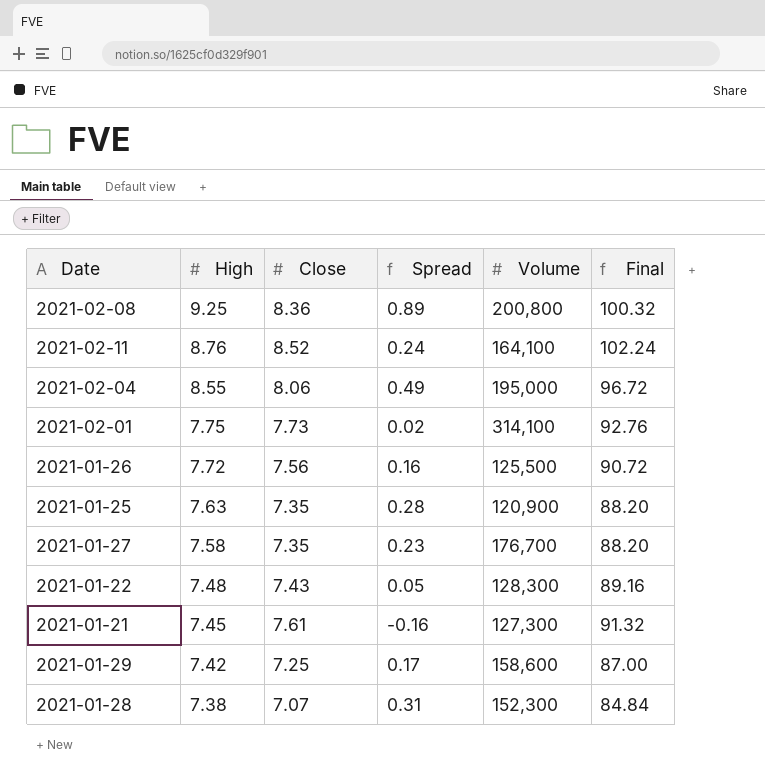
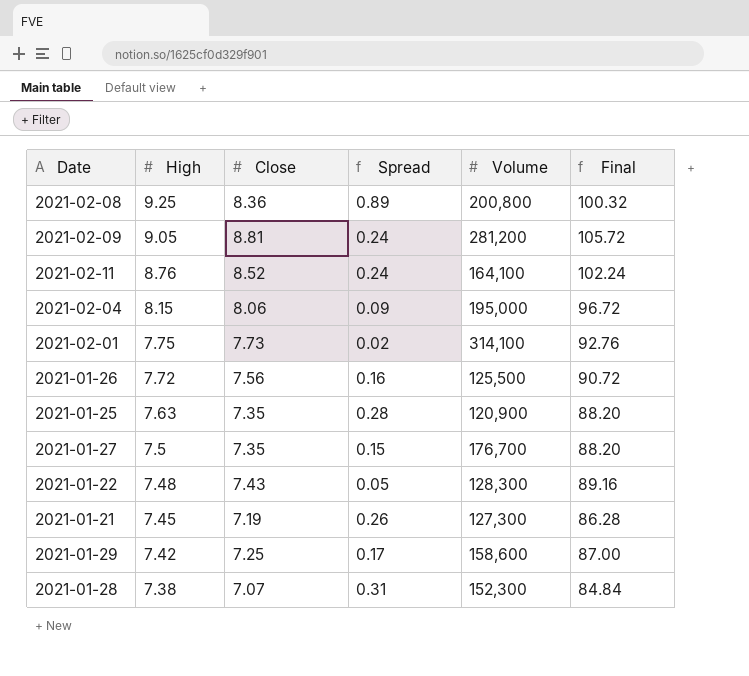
row 2021-02-09: none -> 9.05 | 8.81 | 0.24 | 281,200 | 105.72
2021-02-04 | High: 8.55 -> 8.15
2021-02-04 | Spread: 0.49 -> 0.09
2021-01-27 | High: 7.58 -> 7.5
2021-01-27 | Spread: 0.23 -> 0.15
2021-01-21 | Close: 7.61 -> 7.19
2021-01-21 | Spread: -0.16 -> 0.26
2021-01-21 | Final: 91.32 -> 86.28

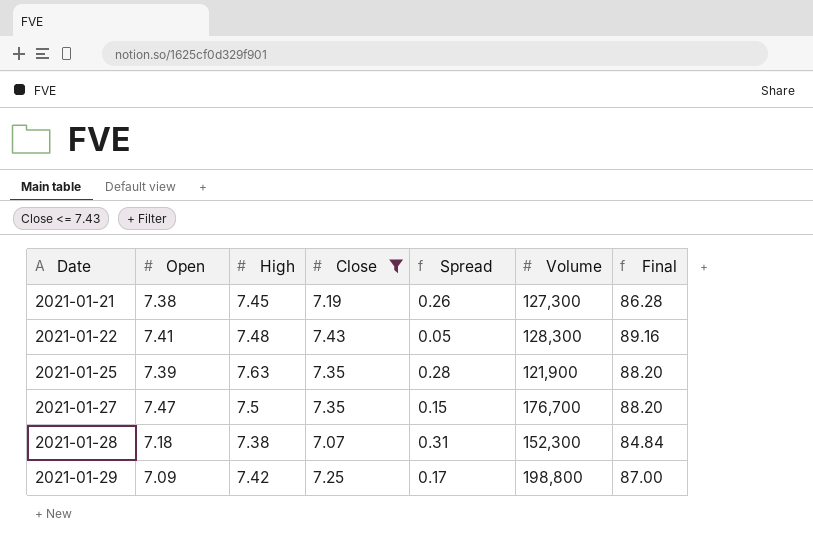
filter: none -> Close <= 7.43
row order: High descending -> Date ascending
column Open | position: none -> 2
2021-01-25 | Volume: 120,900 -> 121,900
2021-01-29 | Volume: 158,600 -> 198,800

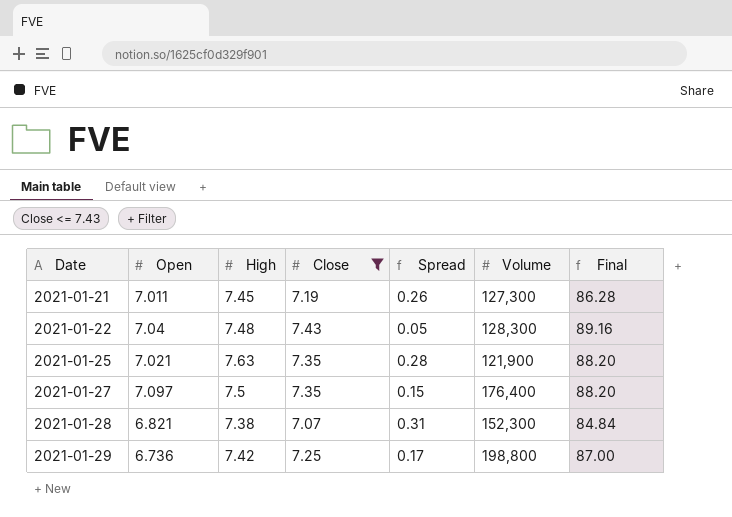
2021-01-21 | Open: 7.38 -> 7.011
2021-01-22 | Open: 7.41 -> 7.04
2021-01-25 | Open: 7.39 -> 7.021
2021-01-27 | Open: 7.47 -> 7.097
2021-01-27 | Volume: 176,700 -> 176,400
2021-01-28 | Open: 7.18 -> 6.821
2021-01-29 | Open: 7.09 -> 6.736

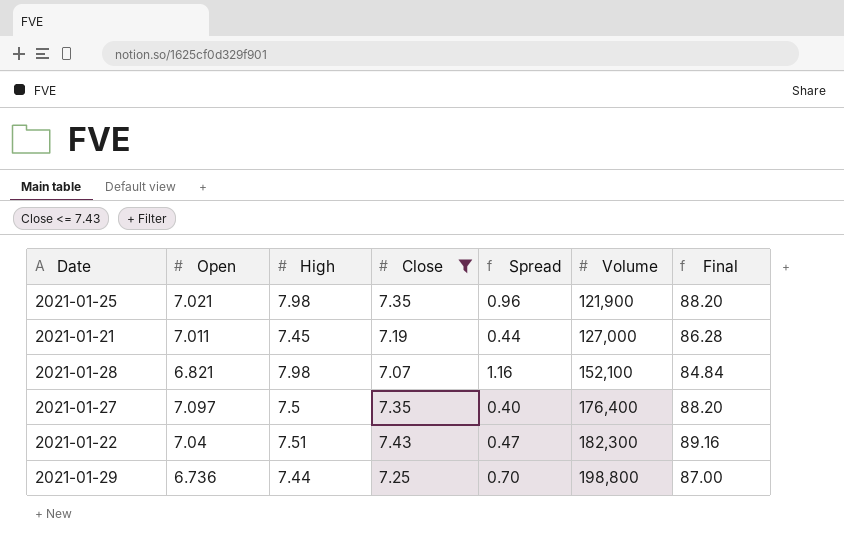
row order: Date ascending -> Volume ascending
column Spread | formula: [High] - [Close] -> [High] - [Open]
2021-01-25 | High: 7.63 -> 7.98
2021-01-21 | Volume: 127,300 -> 127,000
2021-01-28 | High: 7.38 -> 7.98
2021-01-28 | Volume: 152,300 -> 152,100
2021-01-22 | High: 7.48 -> 7.51
2021-01-22 | Volume: 128,300 -> 182,300
2021-01-29 | High: 7.42 -> 7.44

